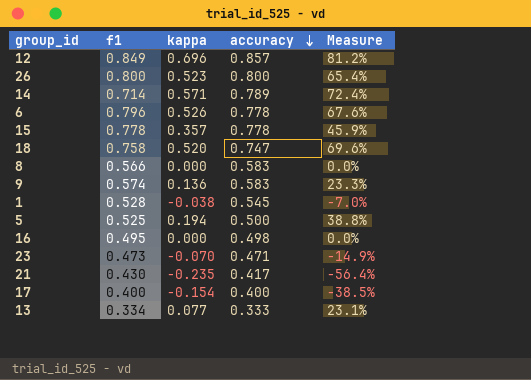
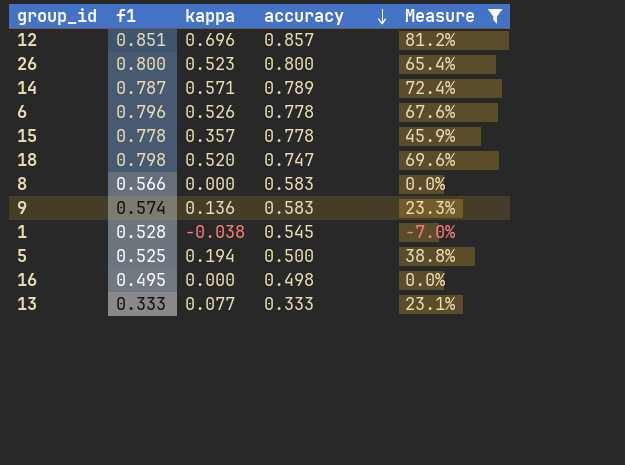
filter: none -> Measure >= -7.0%
12 | f1: 0.849 -> 0.851
14 | f1: 0.714 -> 0.787
18 | f1: 0.758 -> 0.798
13 | f1: 0.334 -> 0.333

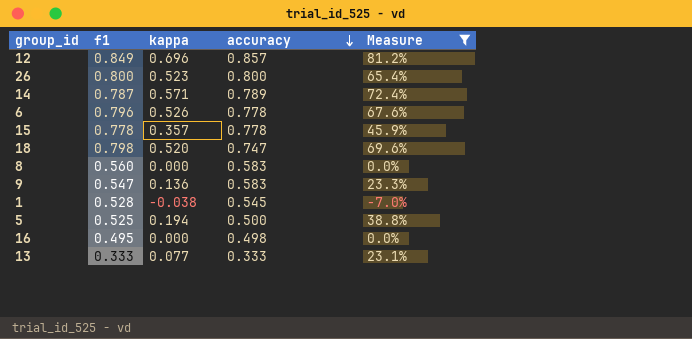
12 | f1: 0.851 -> 0.849
8 | f1: 0.566 -> 0.560
9 | f1: 0.574 -> 0.547

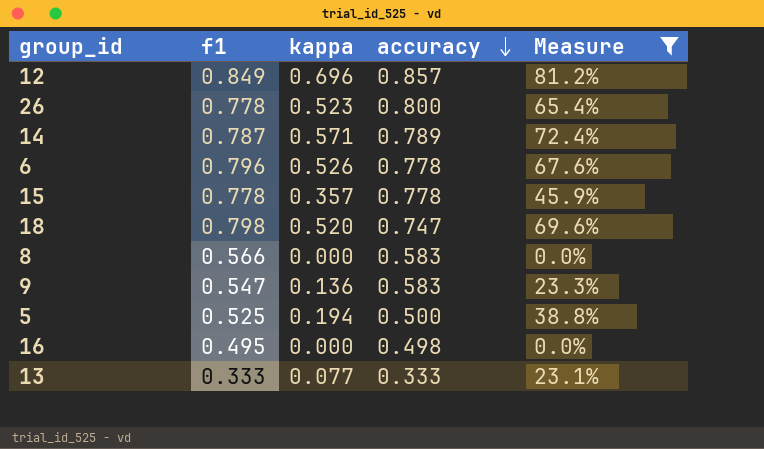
row 1: 0.528 | -0.038 | 0.545 | -7.0% -> none
26 | f1: 0.800 -> 0.778
8 | f1: 0.560 -> 0.566

